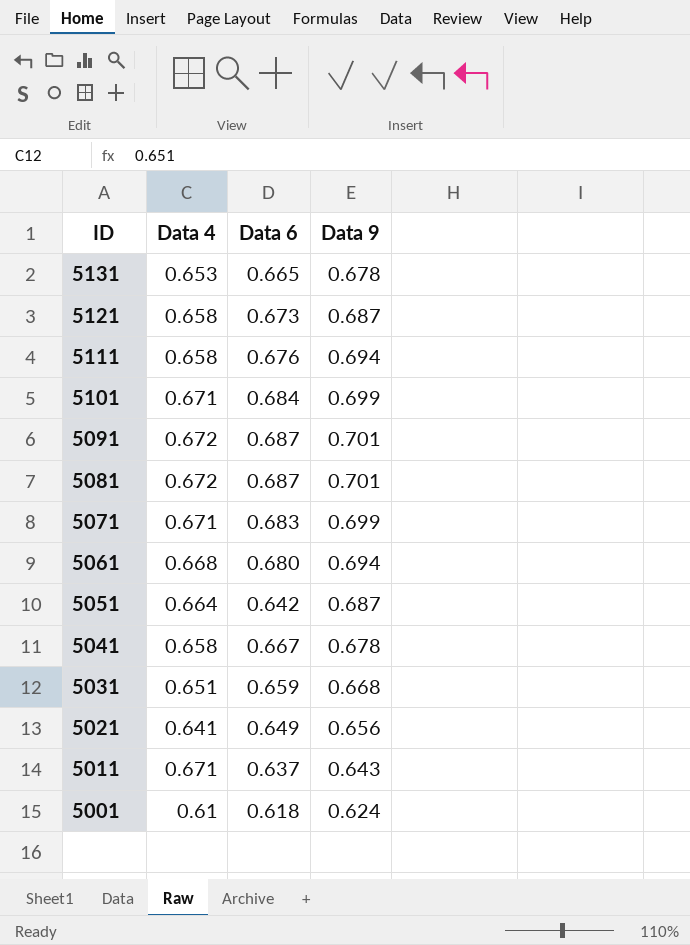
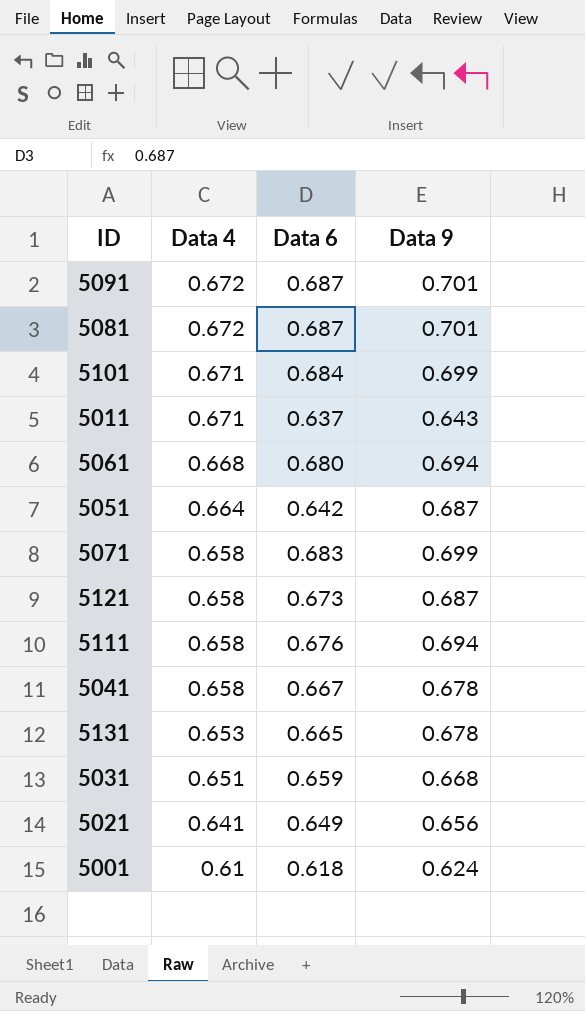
row order: ID descending -> Data 4 descending
5071 | Data 4: 0.671 -> 0.658

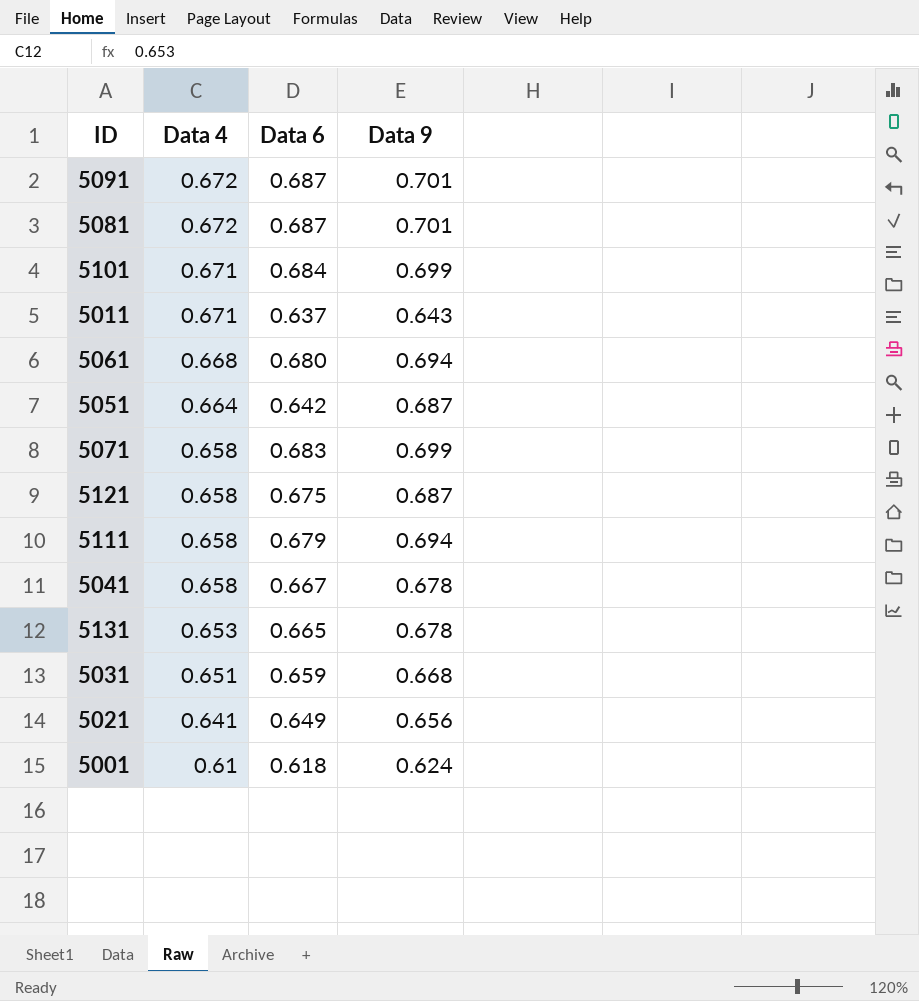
5121 | Data 6: 0.673 -> 0.675
5111 | Data 6: 0.676 -> 0.679

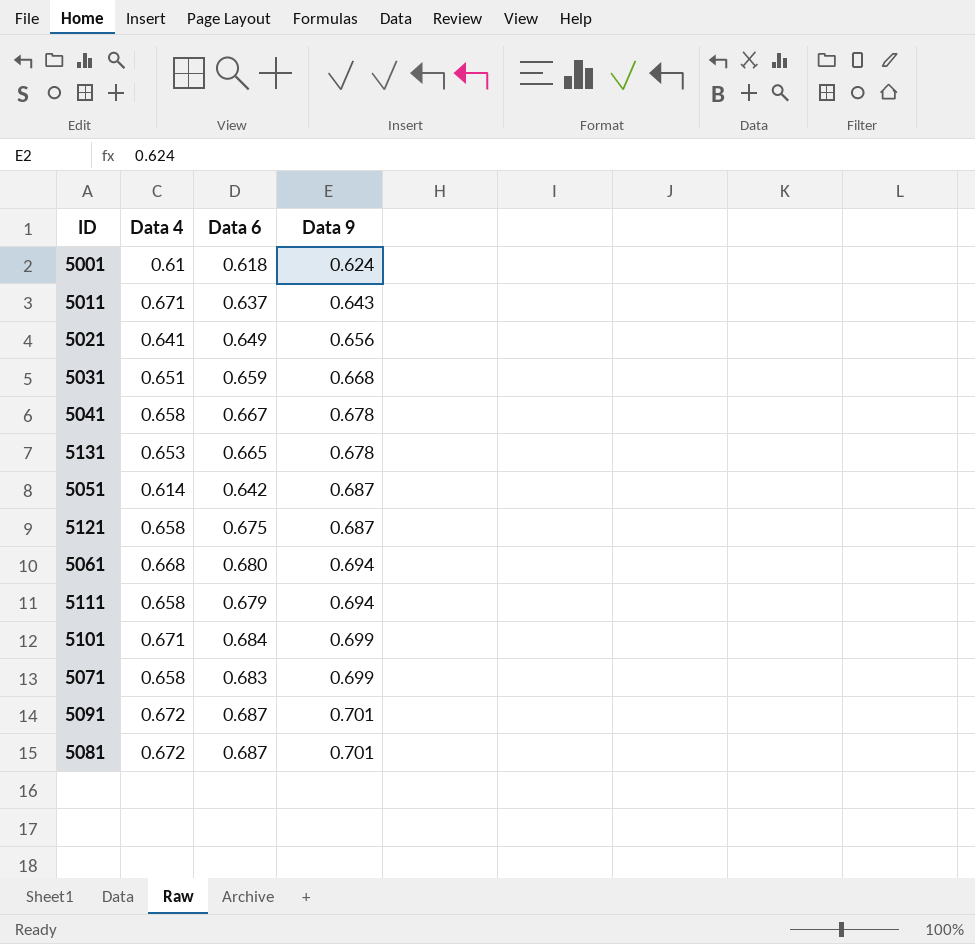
row order: Data 4 descending -> Data 9 ascending
5051 | Data 4: 0.664 -> 0.614

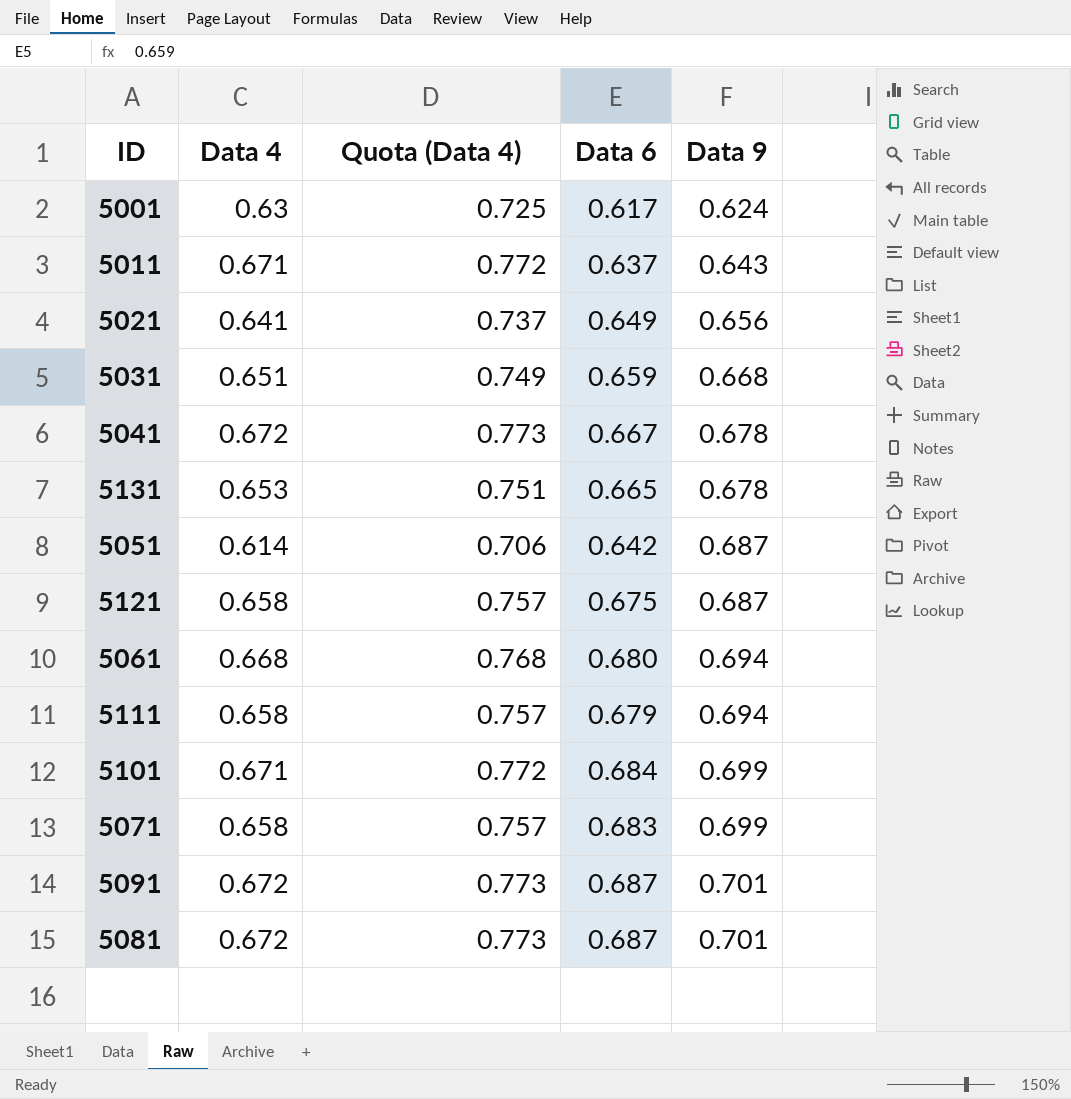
column Quota (Data 4) | formula: none -> [Data 4] * 1.15
5001 | Data 4: 0.61 -> 0.63
5001 | Data 6: 0.618 -> 0.617
5041 | Data 4: 0.658 -> 0.672

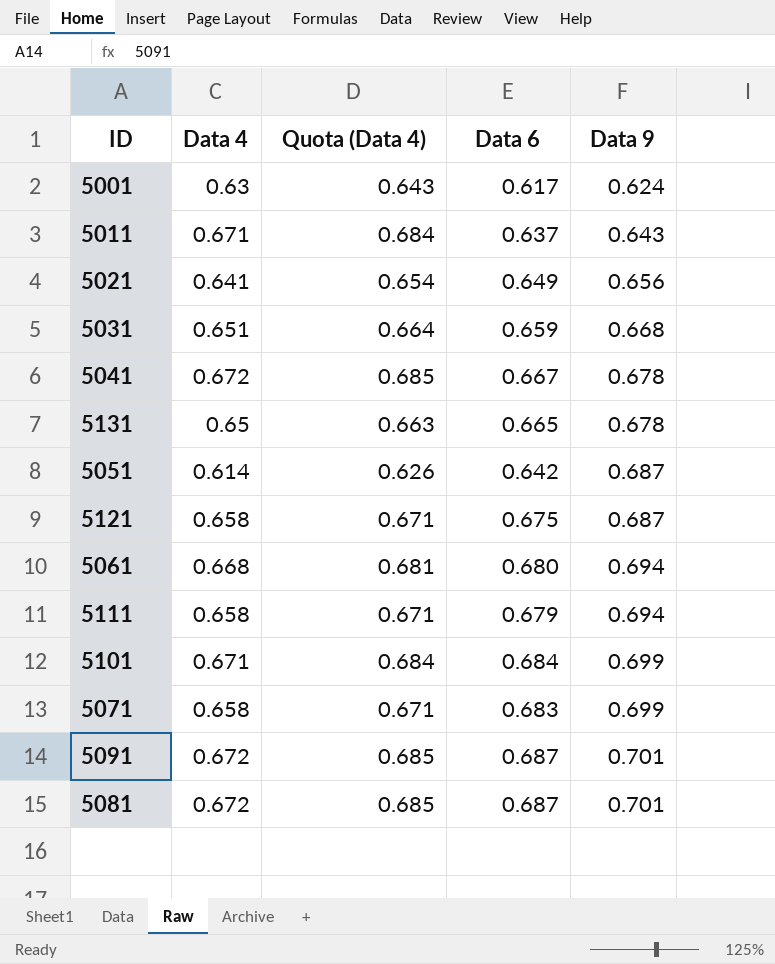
column Quota (Data 4) | formula: [Data 4] * 1.15 -> [Data 4] * 1.02
5131 | Data 4: 0.653 -> 0.65

